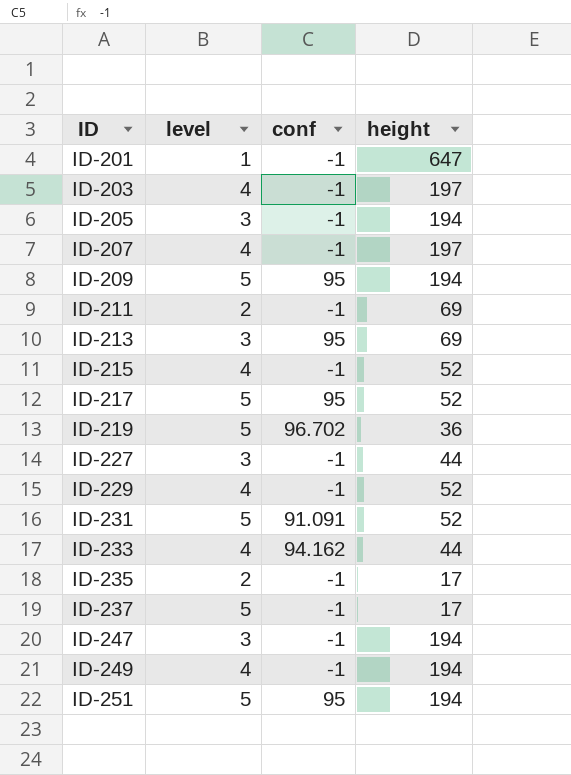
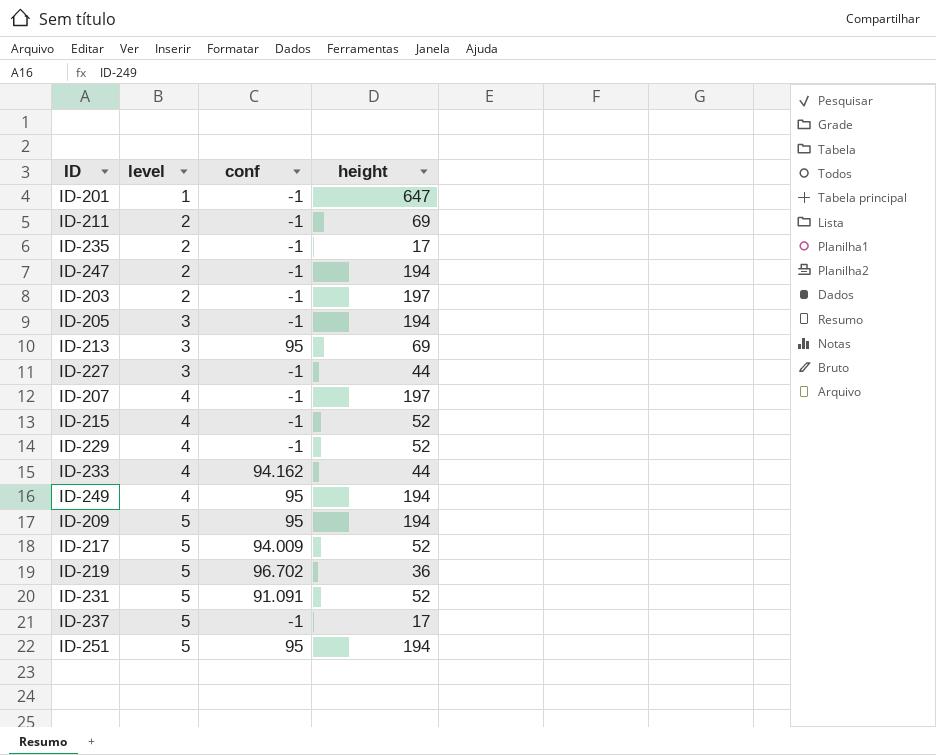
row order: ID ascending -> level ascending
ID-247 | level: 3 -> 2
ID-203 | level: 4 -> 2
ID-249 | conf: -1 -> 95
ID-217 | conf: 95 -> 94.009

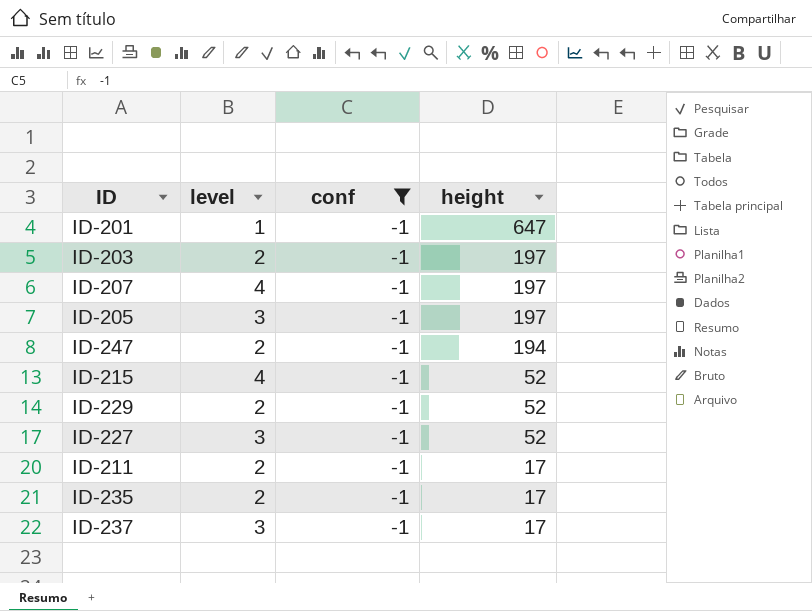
filter: none -> conf = -1
row order: level ascending -> height descending
ID-205 | height: 194 -> 197
ID-229 | level: 4 -> 2
ID-227 | height: 44 -> 52
ID-211 | height: 69 -> 17
ID-237 | level: 5 -> 3

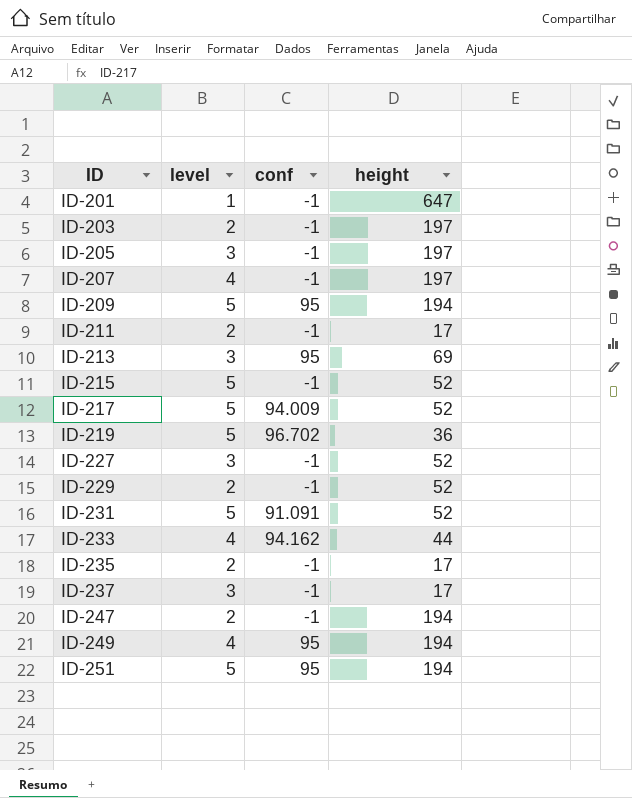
filter: conf = -1 -> none
row order: height descending -> ID ascending
ID-215 | level: 4 -> 5

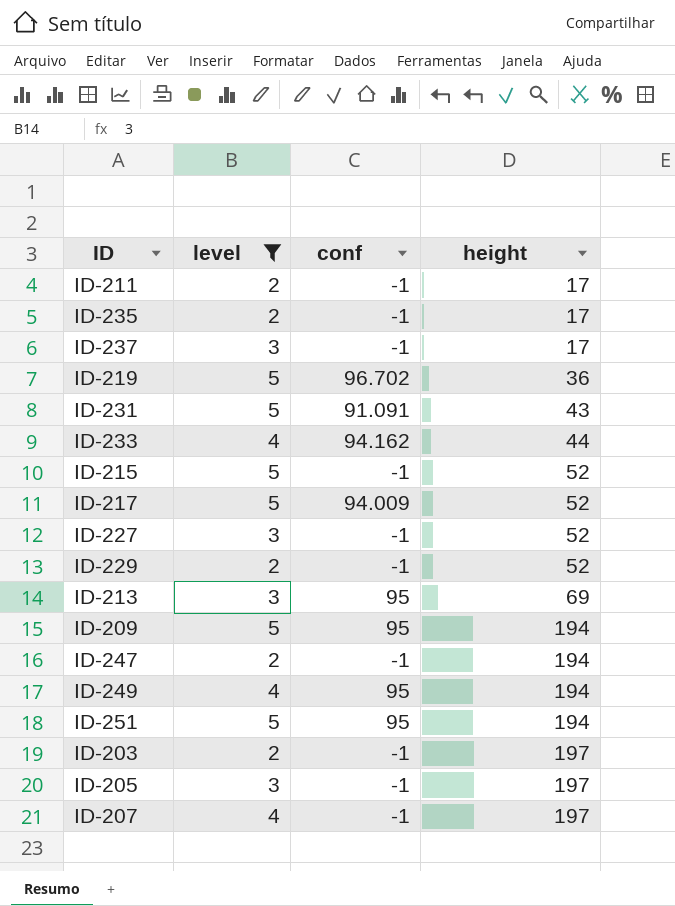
filter: none -> level != 1
row order: ID ascending -> height ascending
ID-231 | height: 52 -> 43

